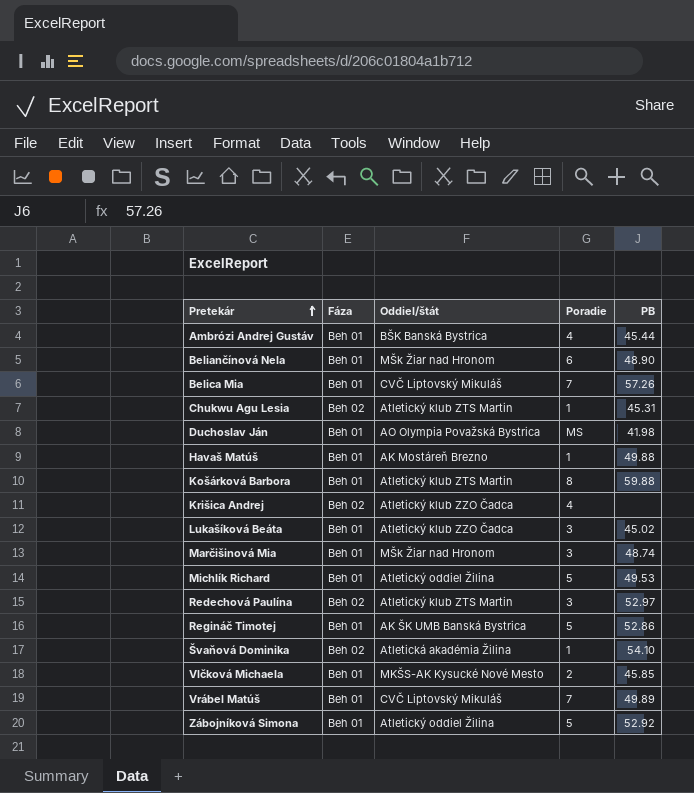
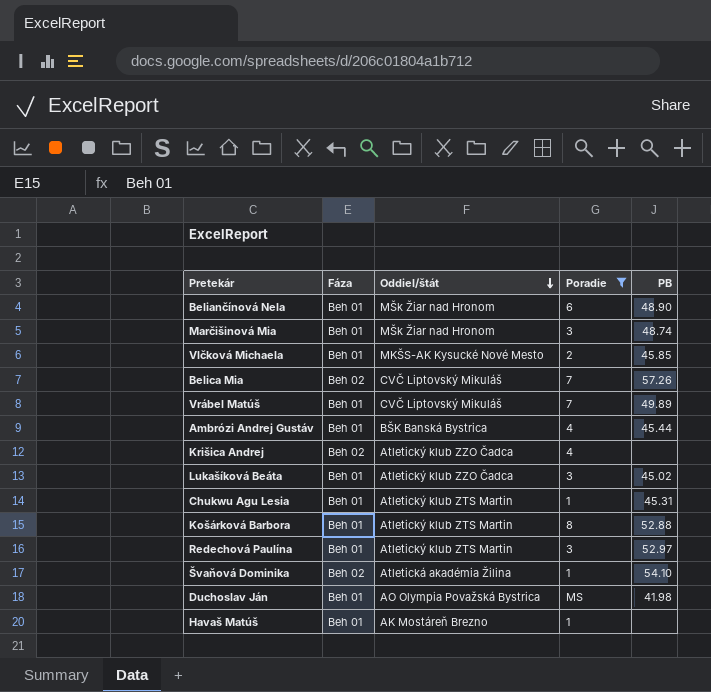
filter: none -> Poradie != 5
row order: Pretekár ascending -> Oddiel/štát descending
Belica Mia | Fáza: Beh 01 -> Beh 02
Chukwu Agu Lesia | Fáza: Beh 02 -> Beh 01
Košárková Barbora | PB: 59.88 -> 52.88
Redechová Paulína | Fáza: Beh 02 -> Beh 01
Havaš Matúš | PB: 49.88 -> none

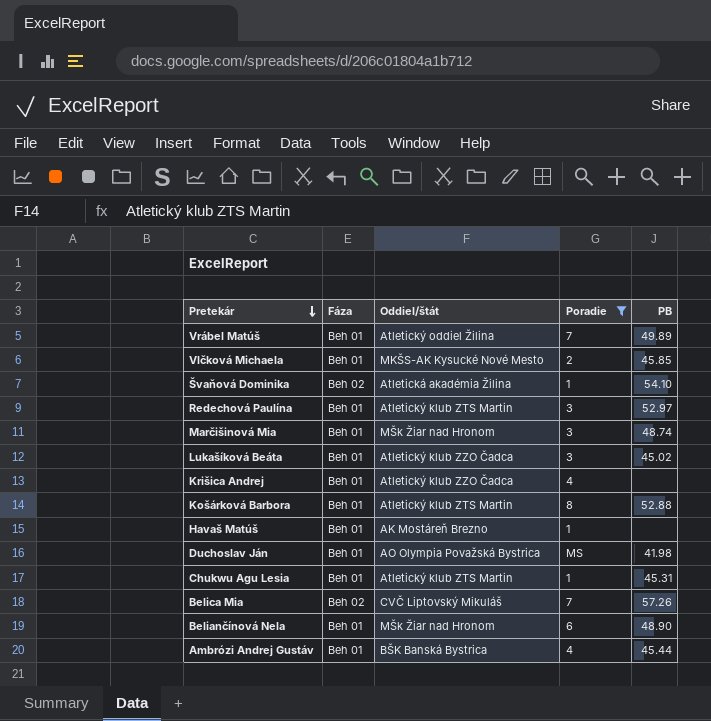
row order: Oddiel/štát descending -> Pretekár descending
Vrábel Matúš | Oddiel/štát: CVČ Liptovský Mikuláš -> Atletický oddiel Žilina
Krišica Andrej | Fáza: Beh 02 -> Beh 01

